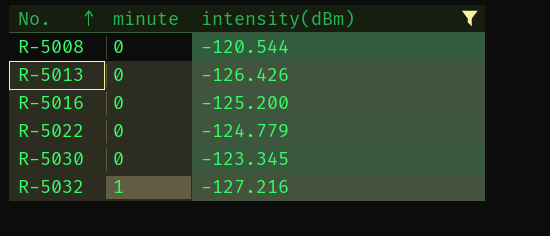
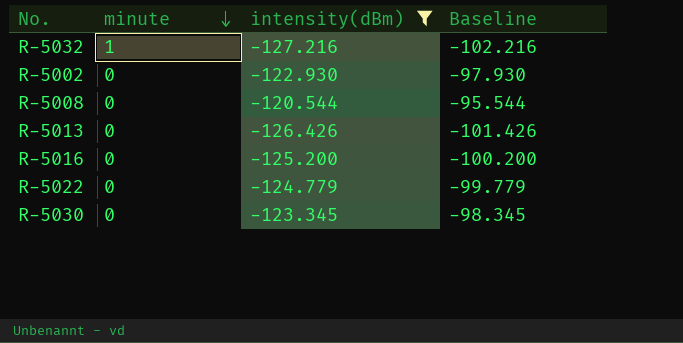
row order: No. ascending -> minute descending
column Baseline | formula: none -> [intensity(dBm)] + 25
row R-5002: none -> 0 | -122.930 | -97.930

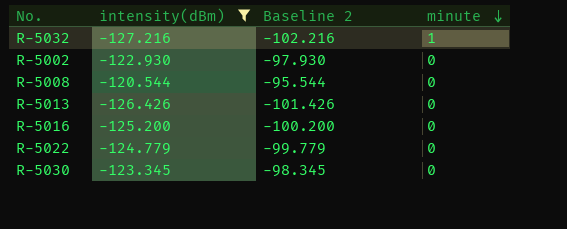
column name: Baseline -> Baseline 2
column minute | position: 2 -> 4

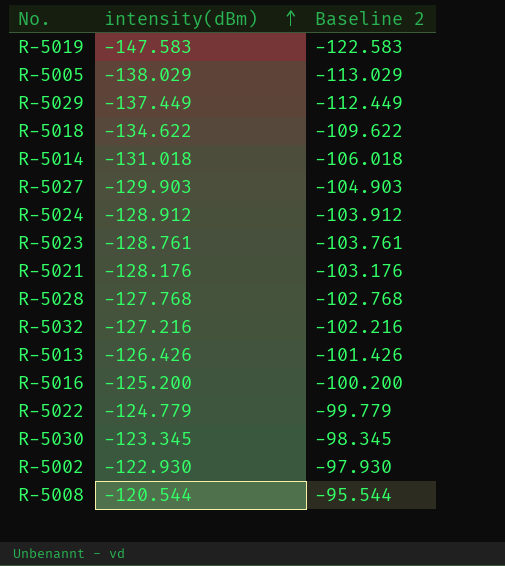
filter: intensity(dBm) >= -127.216 -> none
row order: minute descending -> intensity(dBm) ascending
column minute | position: 4 -> none

